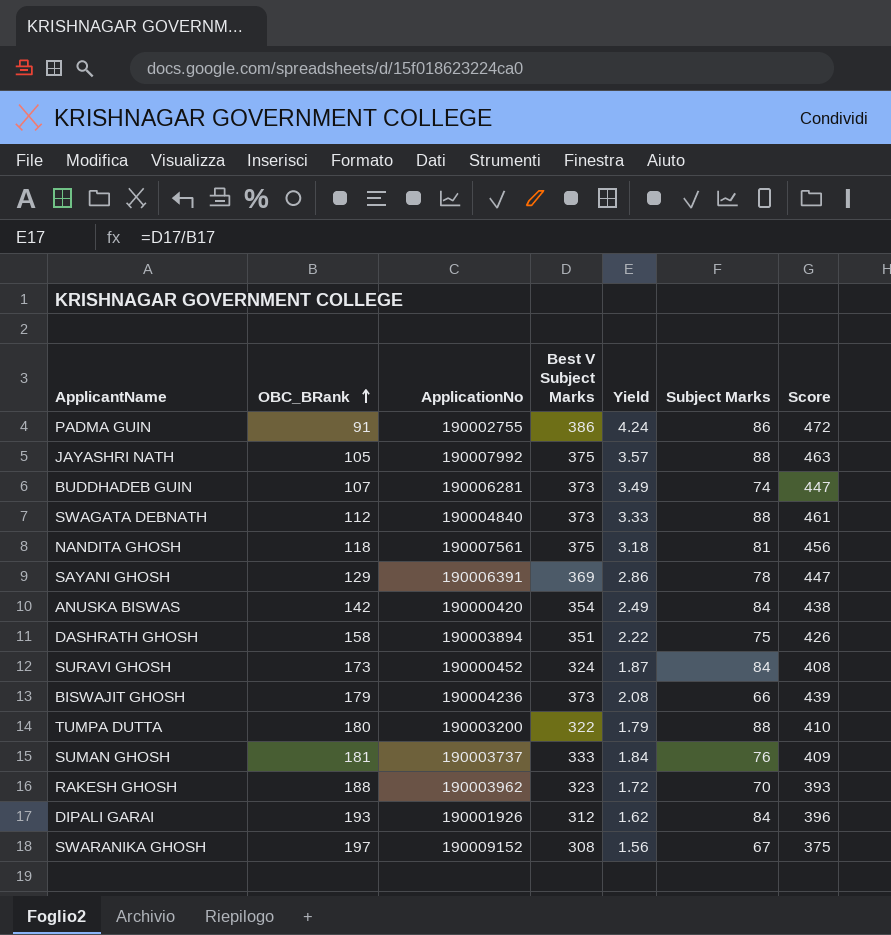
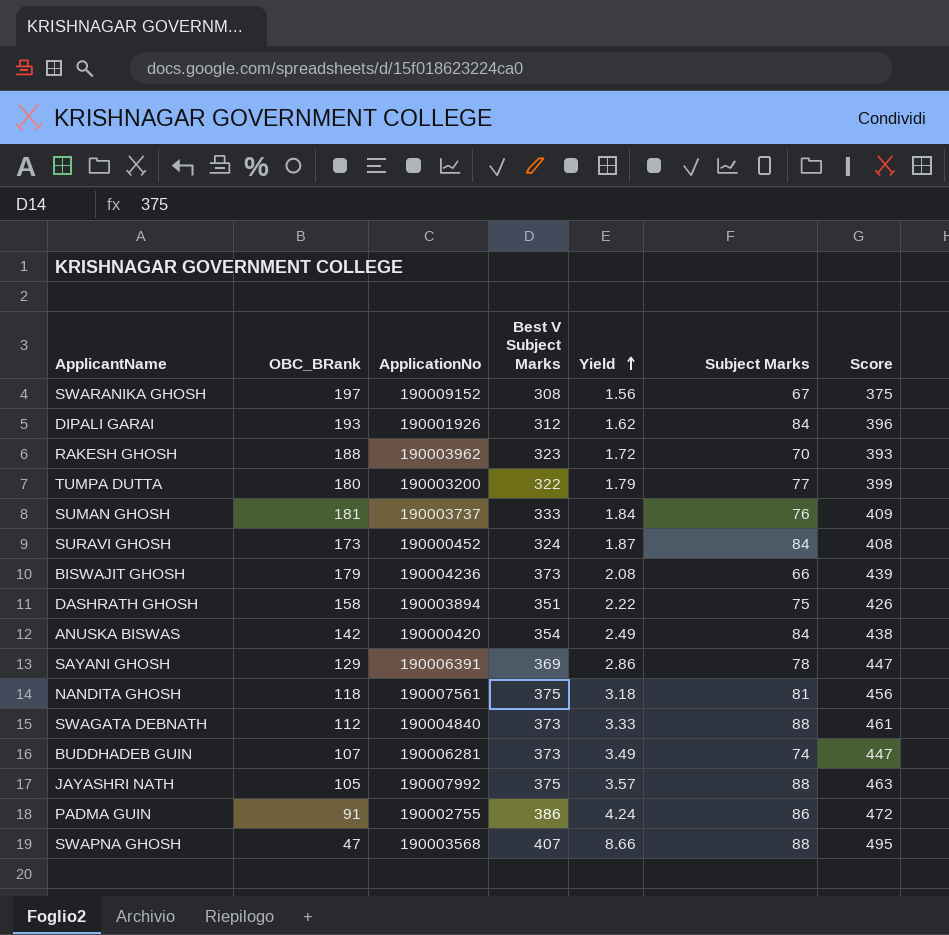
row order: OBC_BRank ascending -> Yield ascending
TUMPA DUTTA | Subject Marks: 88 -> 77
TUMPA DUTTA | Score: 410 -> 399
row SWAPNA GHOSH: none -> 47 | 190003568 | 407 | 8.66 | 88 | 495

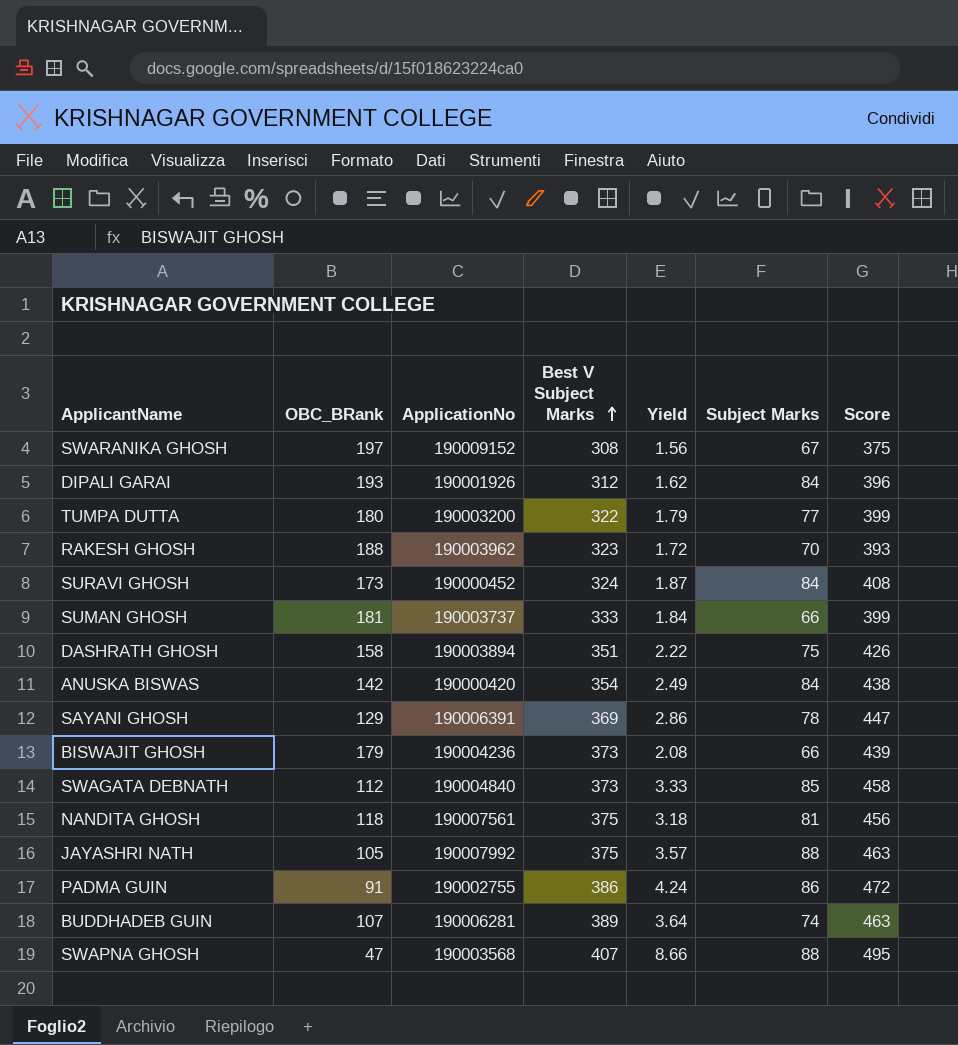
row order: Yield ascending -> Best V Subject Marks ascending
SUMAN GHOSH | Subject Marks: 76 -> 66
SUMAN GHOSH | Score: 409 -> 399
SWAGATA DEBNATH | Subject Marks: 88 -> 85
SWAGATA DEBNATH | Score: 461 -> 458
BUDDHADEB GUIN | Best V Subject Marks: 373 -> 389
BUDDHADEB GUIN | Yield: 3.49 -> 3.64
BUDDHADEB GUIN | Score: 447 -> 463

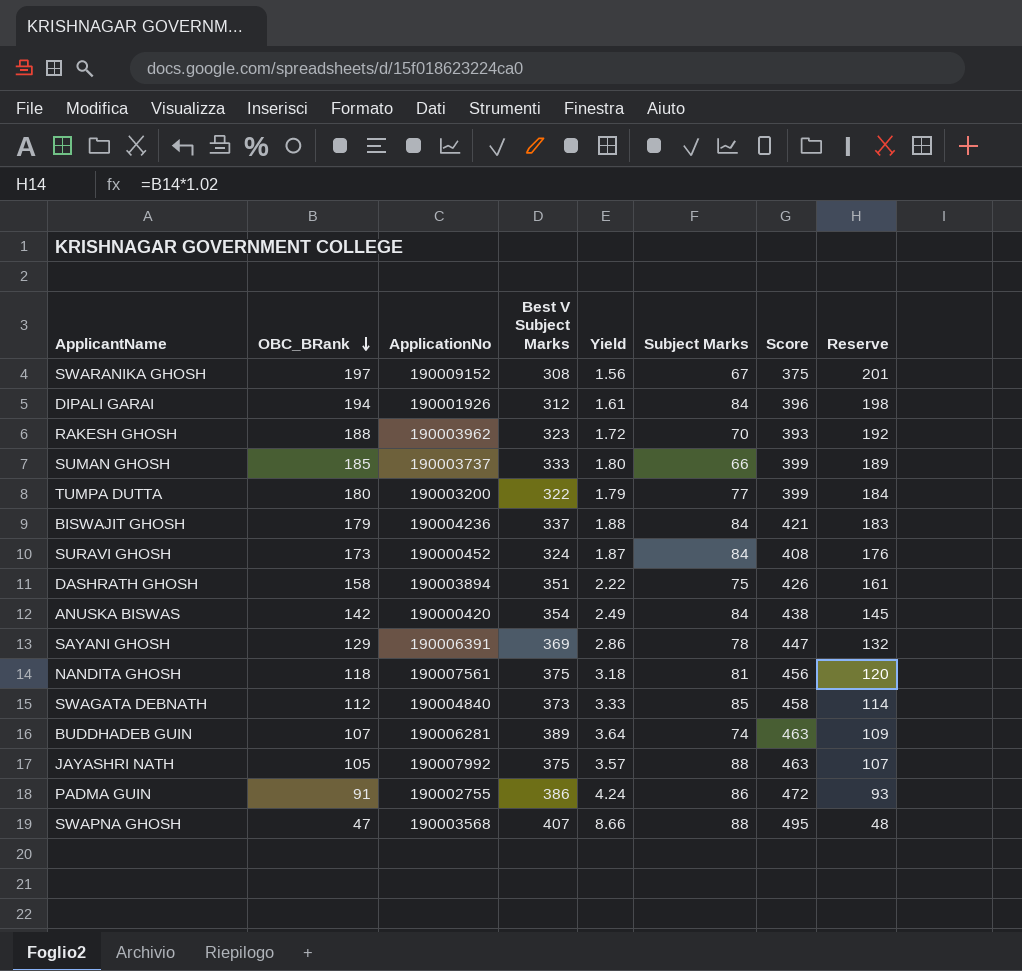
row order: Best V Subject Marks ascending -> OBC_BRank descending
column Reserve | formula: none -> [OBC_BRank] * 1.02
DIPALI GARAI | OBC_BRank: 193 -> 194
DIPALI GARAI | Yield: 1.62 -> 1.61
SUMAN GHOSH | OBC_BRank: 181 -> 185
SUMAN GHOSH | Yield: 1.84 -> 1.80
BISWAJIT GHOSH | Best V Subject Marks: 373 -> 337
BISWAJIT GHOSH | Yield: 2.08 -> 1.88
BISWAJIT GHOSH | Subject Marks: 66 -> 84
BISWAJIT GHOSH | Score: 439 -> 421

